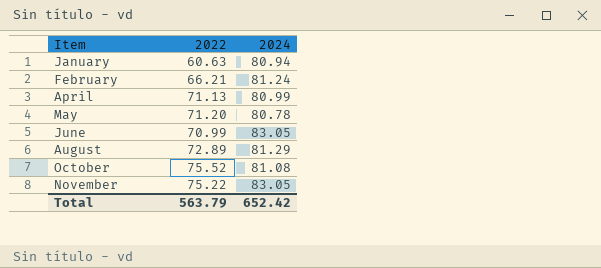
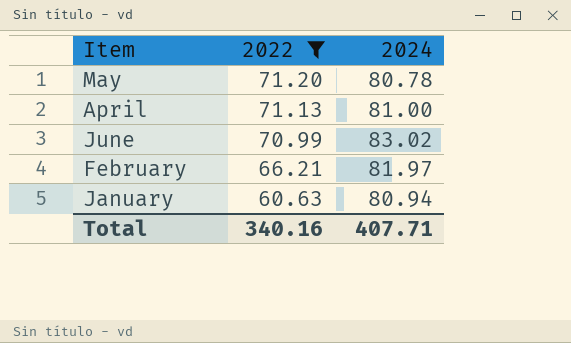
filter: none -> 2022 <= 71.20
row order: Item ascending -> 2022 descending
April | 2024: 80.99 -> 81.00
June | 2024: 83.05 -> 83.02
February | 2024: 81.24 -> 81.97
Total | 2022: 563.79 -> 340.16
Total | 2024: 652.42 -> 407.71

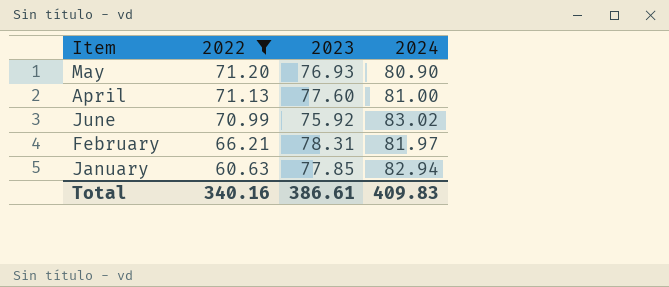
column 2023 | position: none -> 3
May | 2024: 80.78 -> 80.90
January | 2024: 80.94 -> 82.94
Total | 2024: 407.71 -> 409.83

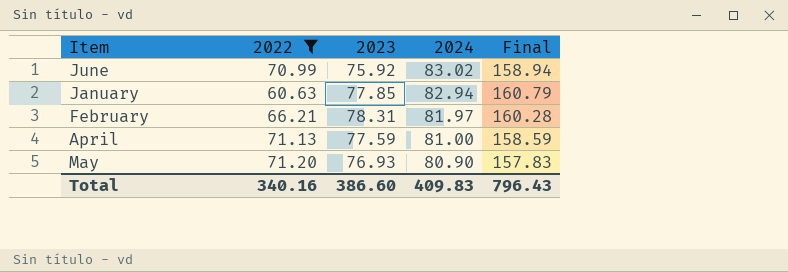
row order: 2022 descending -> 2024 descending
column Final | formula: none -> [2023] + [2024]
April | 2023: 77.60 -> 77.59
Total | 2023: 386.61 -> 386.60

